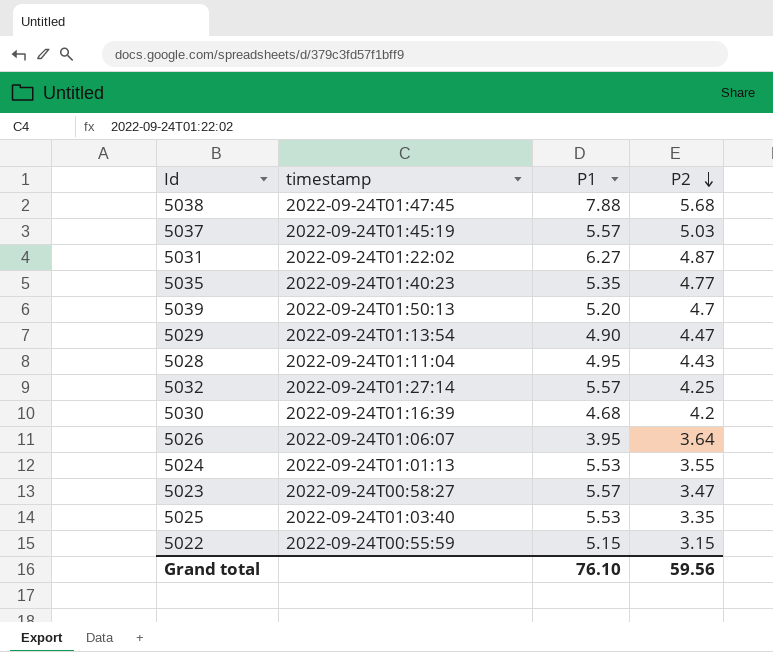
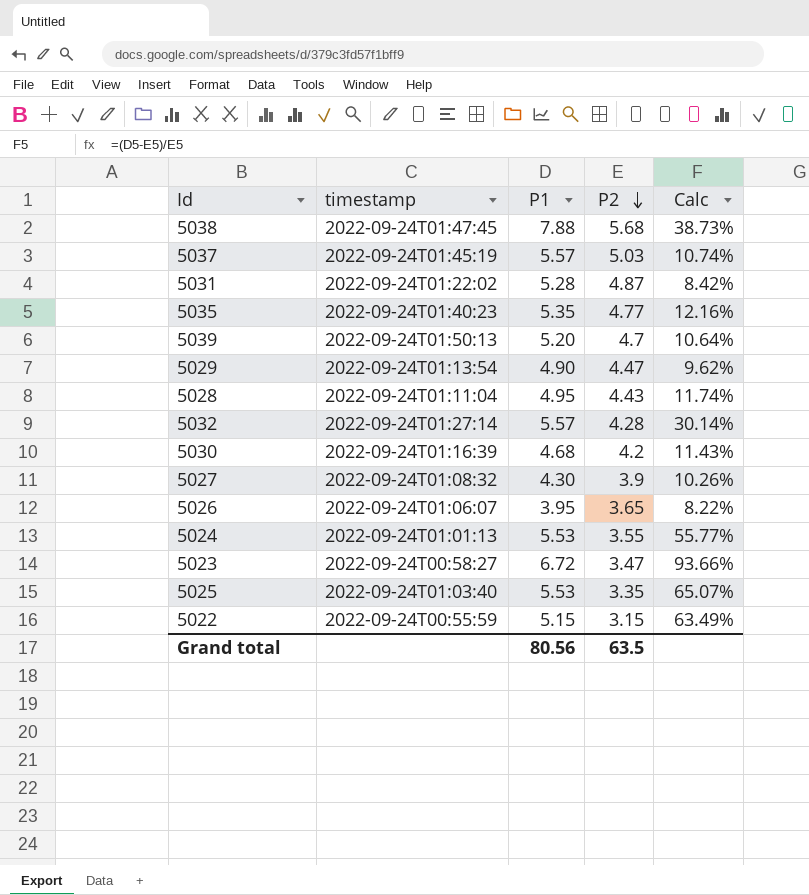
column Calc | formula: none -> ([P1] - [P2]) / [P2]
5031 | P1: 6.27 -> 5.28
5032 | P2: 4.25 -> 4.28
row 5027: none -> 2022-09-24T01:08:32 | 4.30 | 3.9 | 10.26%
5026 | P2: 3.64 -> 3.65
5023 | P1: 5.57 -> 6.72
Grand total | P1: 76.10 -> 80.56
Grand total | P2: 59.56 -> 63.5

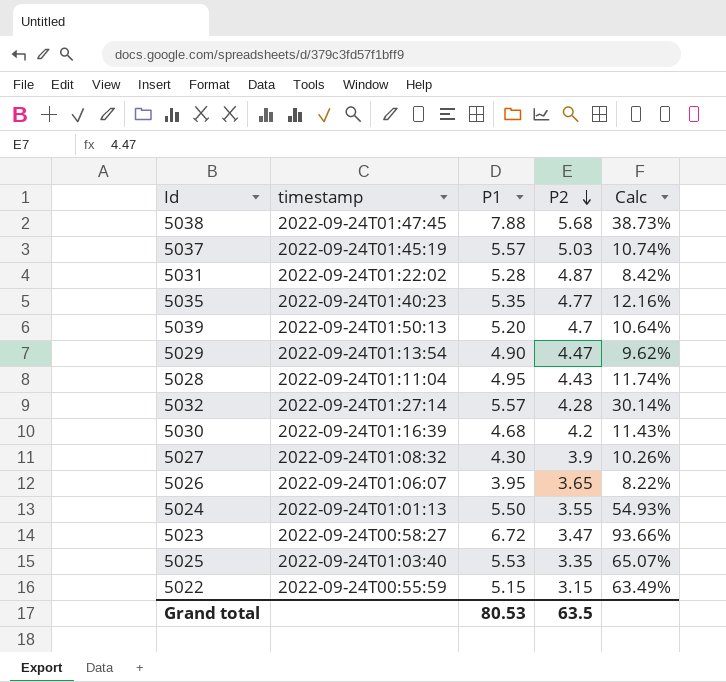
5024 | P1: 5.53 -> 5.50
5024 | Calc: 55.77% -> 54.93%
Grand total | P1: 80.56 -> 80.53

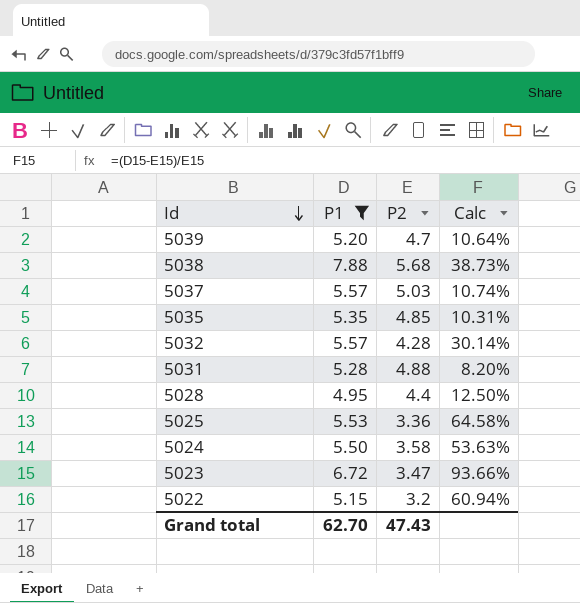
filter: none -> P1 >= 4.95
row order: P2 descending -> Id descending
column timestamp | position: 2 -> none
5035 | P2: 4.77 -> 4.85
5035 | Calc: 12.16% -> 10.31%
5031 | P2: 4.87 -> 4.88
5031 | Calc: 8.42% -> 8.20%
5028 | P2: 4.43 -> 4.4
5028 | Calc: 11.74% -> 12.50%
5025 | P2: 3.35 -> 3.36
5025 | Calc: 65.07% -> 64.58%
5024 | P2: 3.55 -> 3.58
5024 | Calc: 54.93% -> 53.63%
5022 | P2: 3.15 -> 3.2
5022 | Calc: 63.49% -> 60.94%
Grand total | P1: 80.53 -> 62.70
Grand total | P2: 63.5 -> 47.43

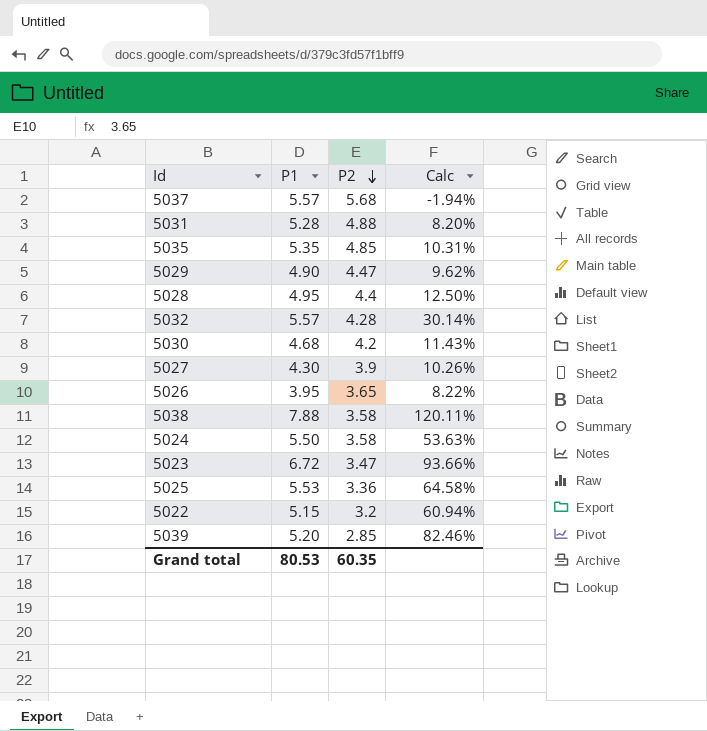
filter: P1 >= 4.95 -> none
row order: Id descending -> P2 descending
5037 | P2: 5.03 -> 5.68
5037 | Calc: 10.74% -> -1.94%
5038 | P2: 5.68 -> 3.58
5038 | Calc: 38.73% -> 120.11%
5039 | P2: 4.7 -> 2.85
5039 | Calc: 10.64% -> 82.46%
Grand total | P1: 62.70 -> 80.53
Grand total | P2: 47.43 -> 60.35

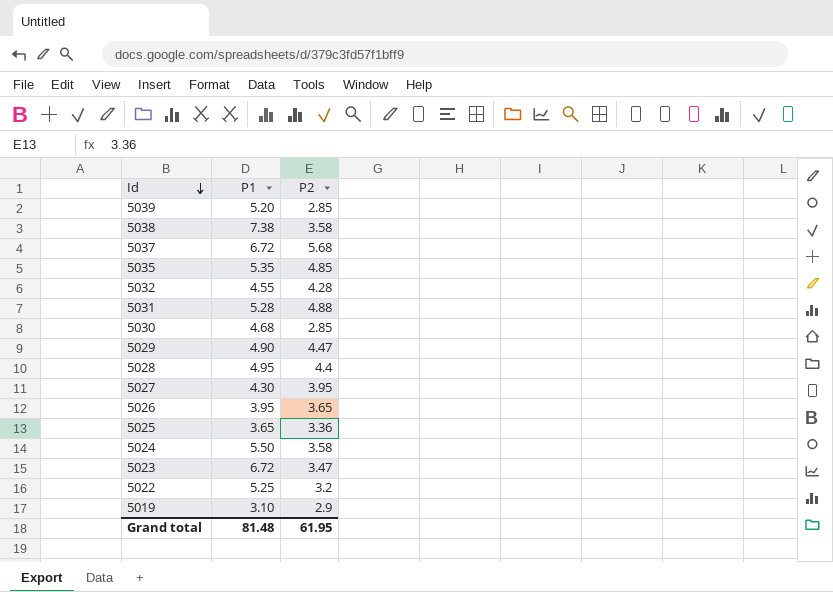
row order: P2 descending -> Id descending
column Calc | formula: ([P1] - [P2]) / [P2] -> none
5038 | P1: 7.88 -> 7.38
5037 | P1: 5.57 -> 6.72
5032 | P1: 5.57 -> 4.55
5030 | P2: 4.2 -> 2.85
5027 | P2: 3.9 -> 3.95
5025 | P1: 5.53 -> 3.65
5022 | P1: 5.15 -> 5.25
row 5019: none -> 3.10 | 2.9
Grand total | P1: 80.53 -> 81.48
Grand total | P2: 60.35 -> 61.95

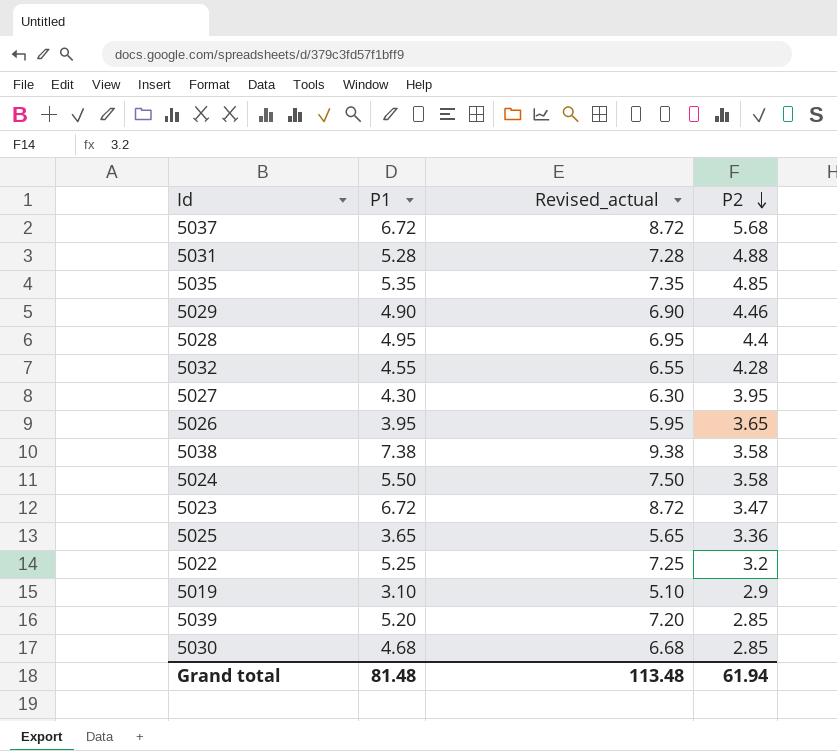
row order: Id descending -> P2 descending
column Revised_actual | formula: none -> [P1] + 2
5029 | P2: 4.47 -> 4.46
Grand total | P2: 61.95 -> 61.94

